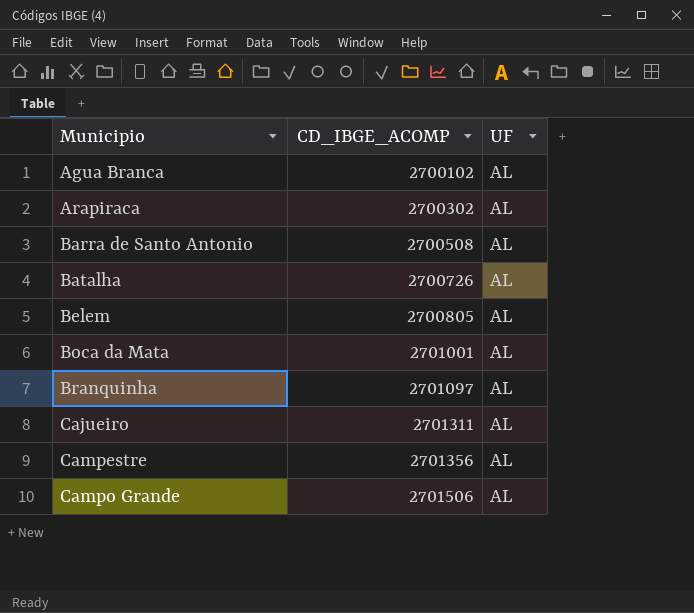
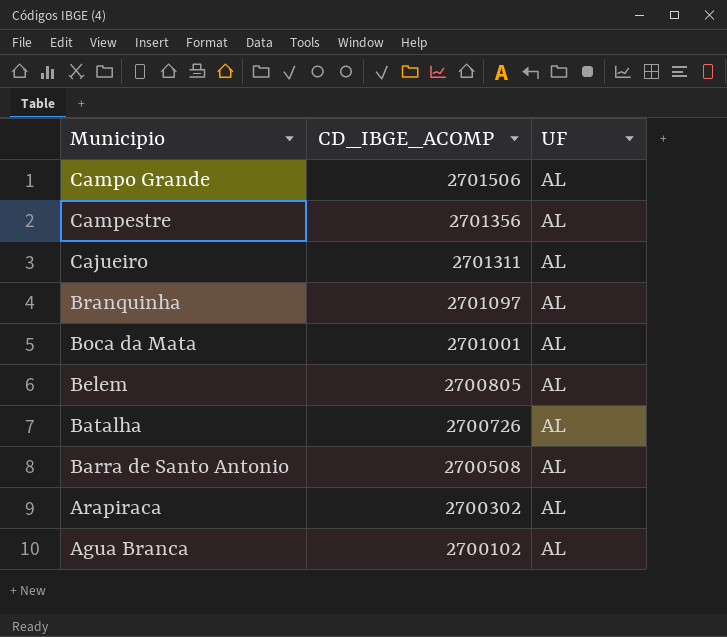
row order: Municipio ascending -> Municipio descending

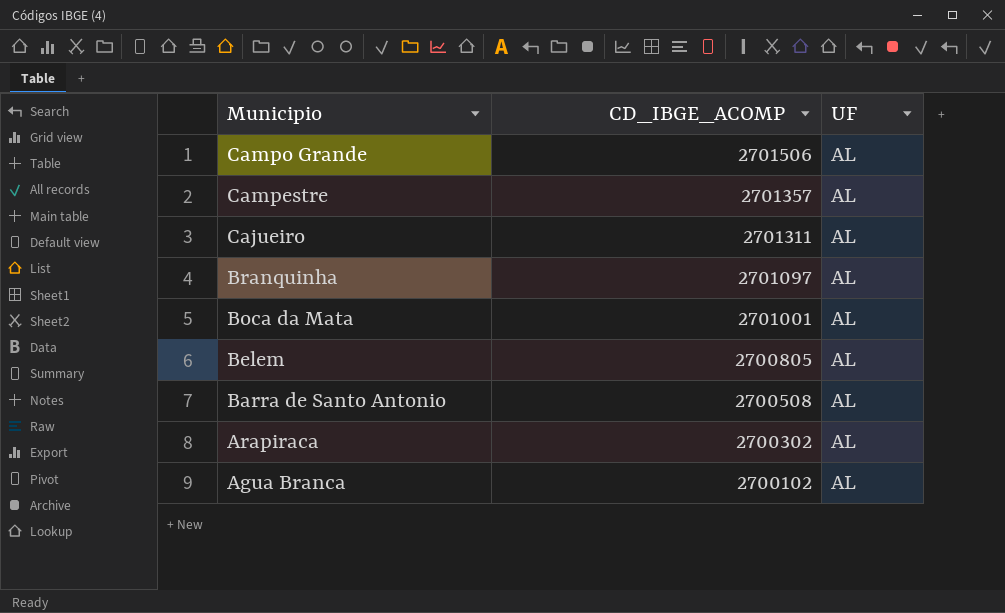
row Batalha: 2700726 | AL -> none
Campestre | CD_IBGE_ACOMP: 2701356 -> 2701357

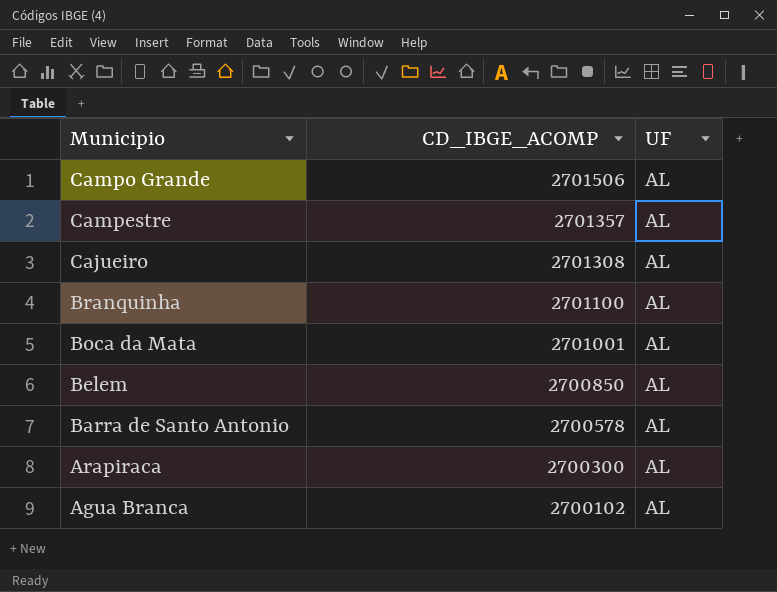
Cajueiro | CD_IBGE_ACOMP: 2701311 -> 2701308
Branquinha | CD_IBGE_ACOMP: 2701097 -> 2701100
Belem | CD_IBGE_ACOMP: 2700805 -> 2700850
Barra de Santo Antonio | CD_IBGE_ACOMP: 2700508 -> 2700578
Arapiraca | CD_IBGE_ACOMP: 2700302 -> 2700300

